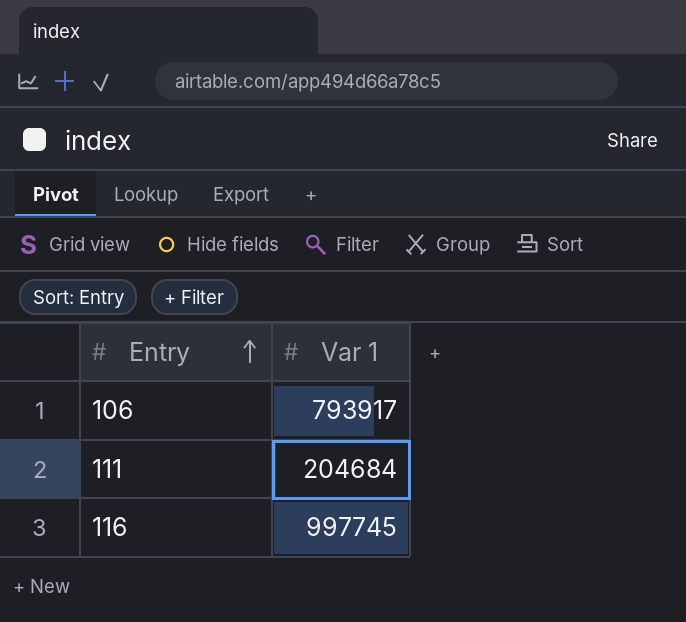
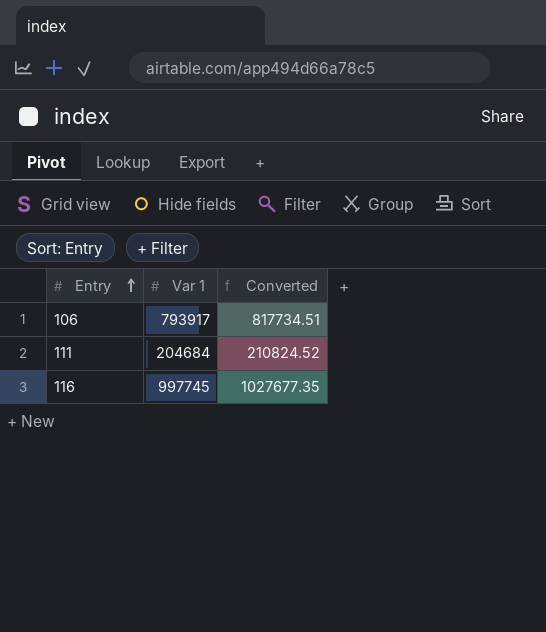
column Converted | formula: none -> [Var 1] * 1.03

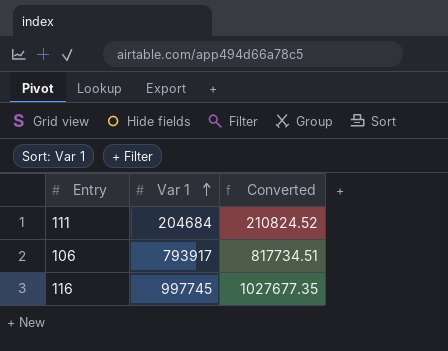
row order: Entry ascending -> Var 1 ascending

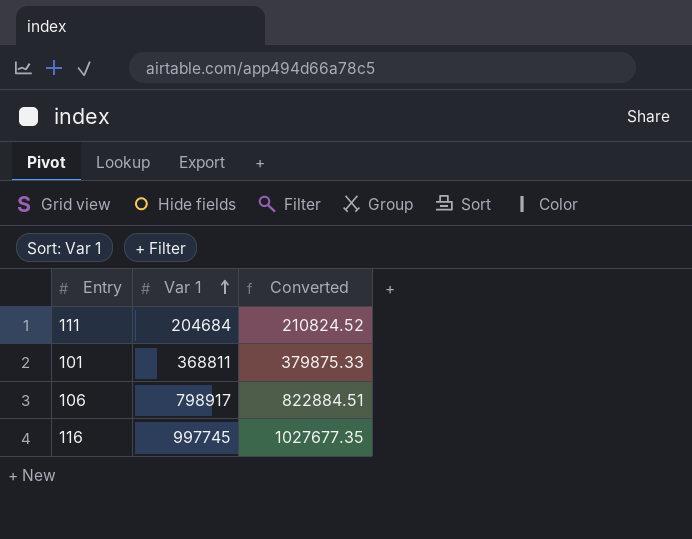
row 101: none -> 368811 | 379875.33
106 | Var 1: 793917 -> 798917
106 | Converted: 817734.51 -> 822884.51

